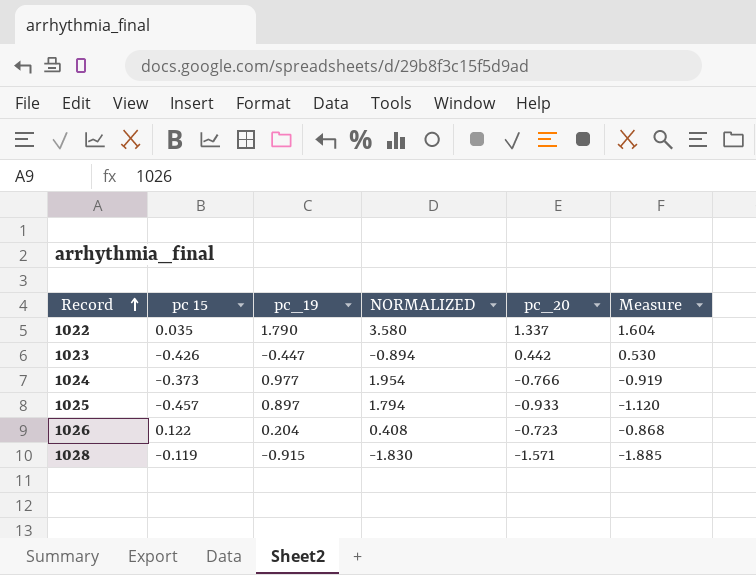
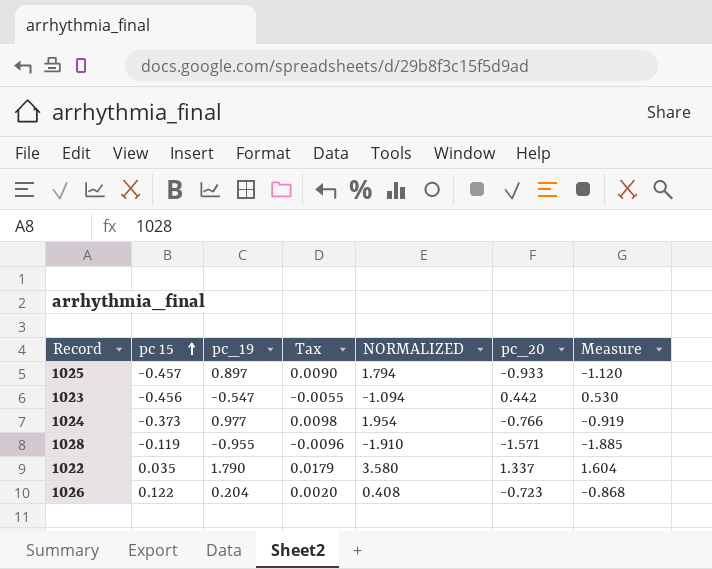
row order: Record ascending -> pc 15 ascending
column Tax | formula: none -> [pc_19] * 0.01
1023 | pc 15: -0.426 -> -0.456
1023 | pc_19: -0.447 -> -0.547
1023 | NORMALIZED: -0.894 -> -1.094
1028 | pc_19: -0.915 -> -0.955
1028 | NORMALIZED: -1.830 -> -1.910

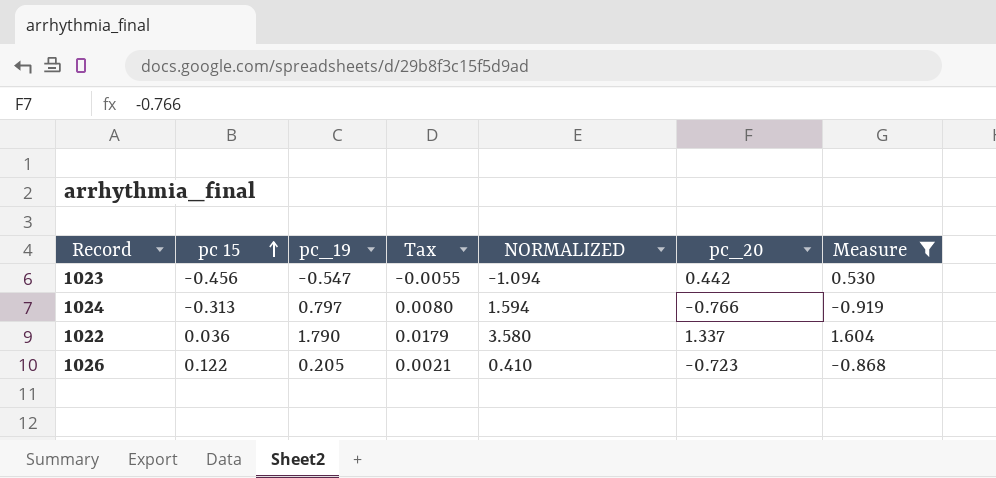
filter: none -> Measure >= -0.919
1024 | pc 15: -0.373 -> -0.313
1024 | pc_19: 0.977 -> 0.797
1024 | Tax: 0.0098 -> 0.0080
1024 | NORMALIZED: 1.954 -> 1.594
1022 | pc 15: 0.035 -> 0.036
1026 | pc_19: 0.204 -> 0.205
1026 | Tax: 0.0020 -> 0.0021
1026 | NORMALIZED: 0.408 -> 0.410

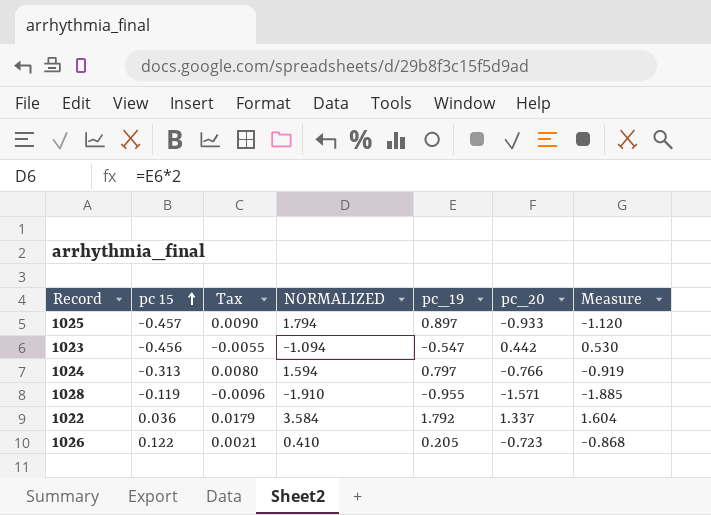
filter: Measure >= -0.919 -> none
column pc_19 | position: 3 -> 5
1022 | NORMALIZED: 3.580 -> 3.584
1022 | pc_19: 1.790 -> 1.792

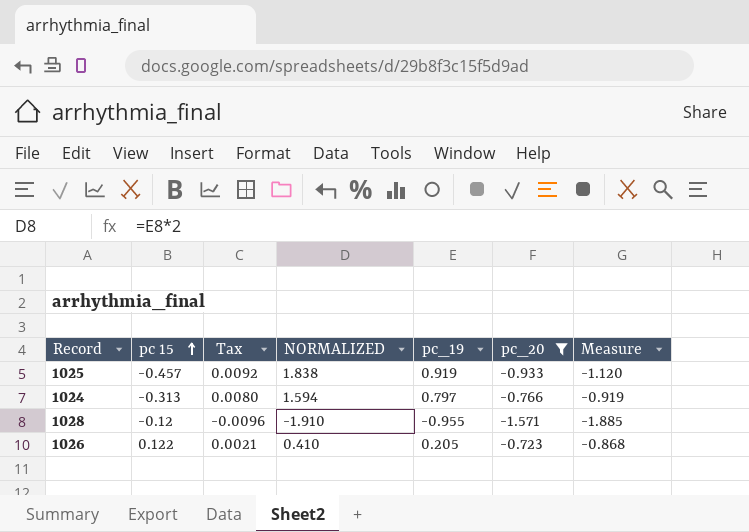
filter: none -> pc_20 <= -0.723
1025 | Tax: 0.0090 -> 0.0092
1025 | NORMALIZED: 1.794 -> 1.838
1025 | pc_19: 0.897 -> 0.919
1028 | pc 15: -0.119 -> -0.12

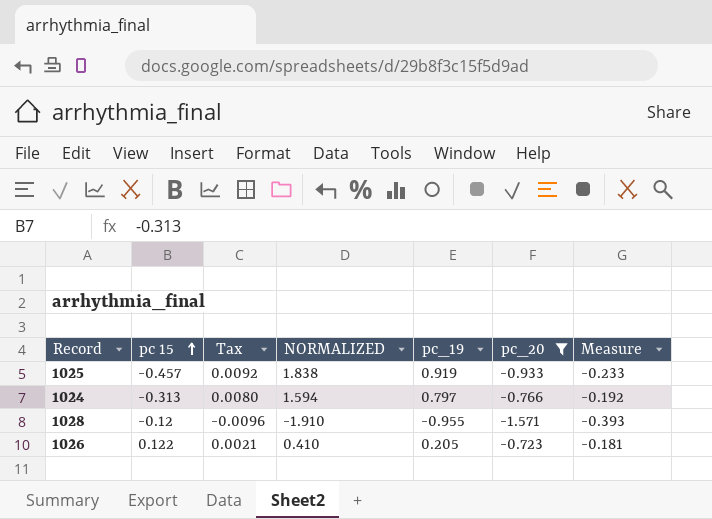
column Measure | formula: [pc_20] * 1.2 -> [pc_20] * 0.25

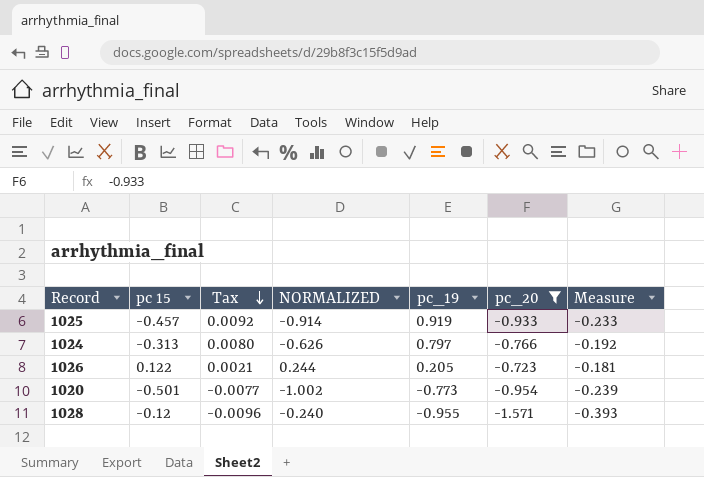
row order: pc 15 ascending -> Tax descending
column NORMALIZED | formula: [pc_19] * 2 -> [pc 15] * 2
row 1020: none -> -0.501 | -0.0077 | -1.002 | -0.773 | -0.954 | -0.239

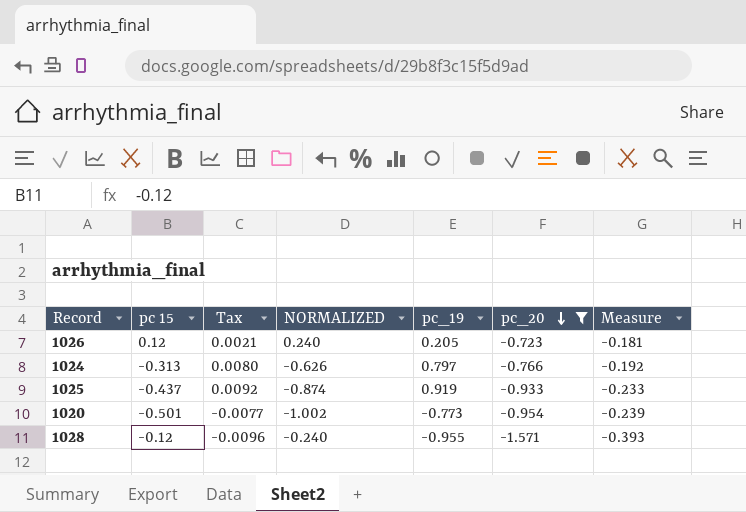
row order: Tax descending -> pc_20 descending
1026 | pc 15: 0.122 -> 0.12
1026 | NORMALIZED: 0.244 -> 0.240
1025 | pc 15: -0.457 -> -0.437
1025 | NORMALIZED: -0.914 -> -0.874

